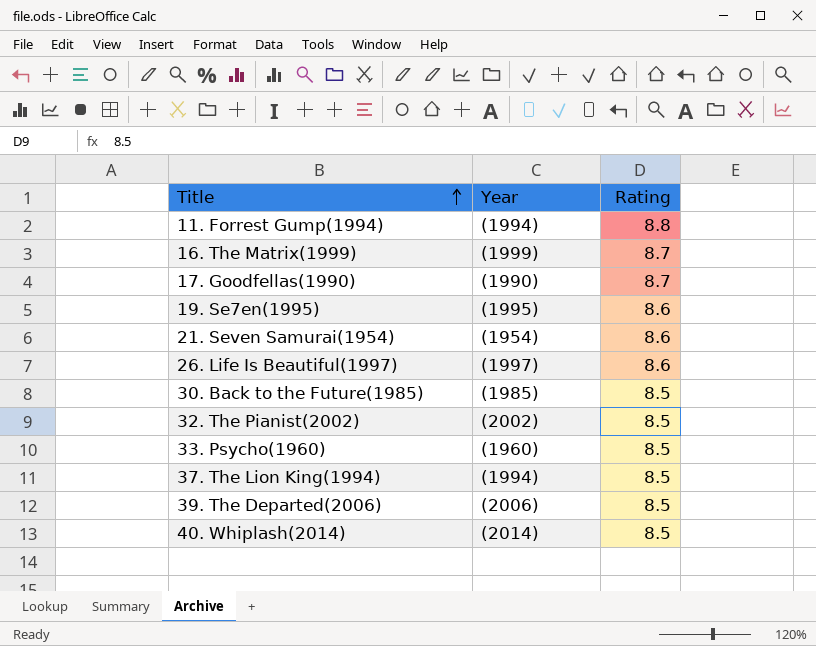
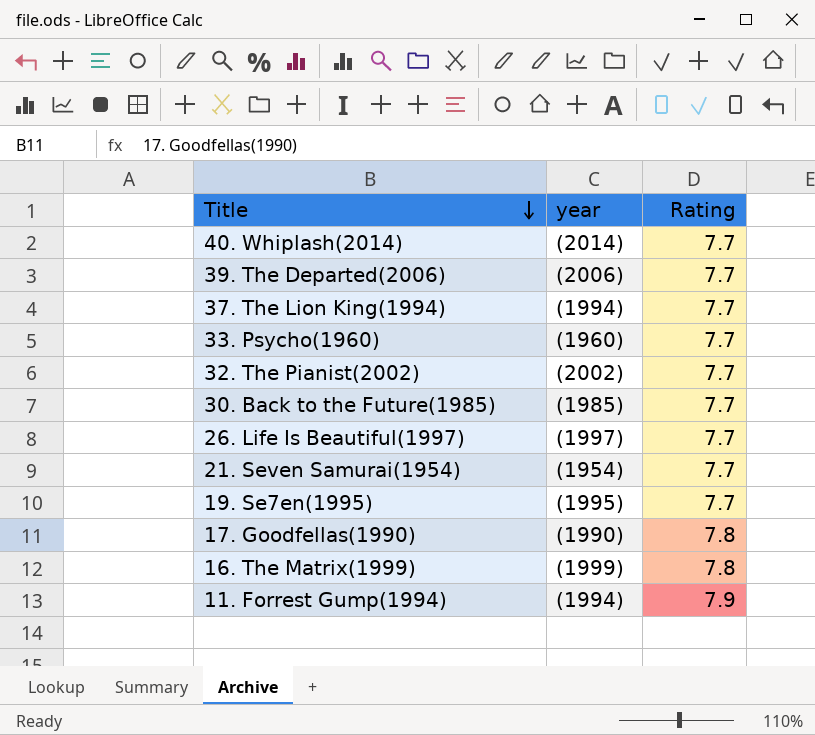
row order: Title ascending -> Title descending
column name: Year -> year
40. Whiplash(2014) | Rating: 8.5 -> 7.7
39. The Departed(2006) | Rating: 8.5 -> 7.7
37. The Lion King(1994) | Rating: 8.5 -> 7.7
33. Psycho(1960) | Rating: 8.5 -> 7.7
32. The Pianist(2002) | Rating: 8.5 -> 7.7
30. Back to the Future(1985) | Rating: 8.5 -> 7.7
26. Life Is Beautiful(1997) | Rating: 8.6 -> 7.7
21. Seven Samurai(1954) | Rating: 8.6 -> 7.7
19. Se7en(1995) | Rating: 8.6 -> 7.7
17. Goodfellas(1990) | Rating: 8.7 -> 7.8
16. The Matrix(1999) | Rating: 8.7 -> 7.8
11. Forrest Gump(1994) | Rating: 8.8 -> 7.9

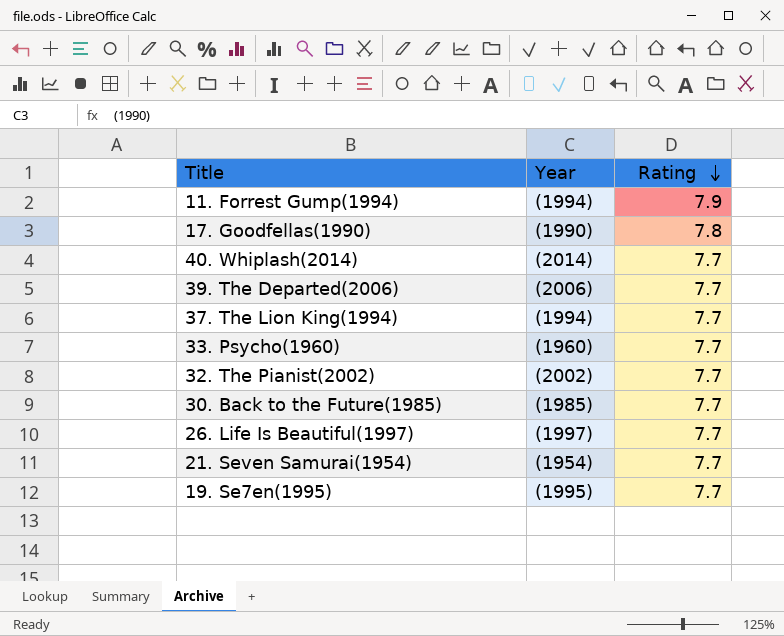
row order: Title descending -> Rating descending
column name: year -> Year
row 16. The Matrix(1999): (1999) | 7.8 -> none

